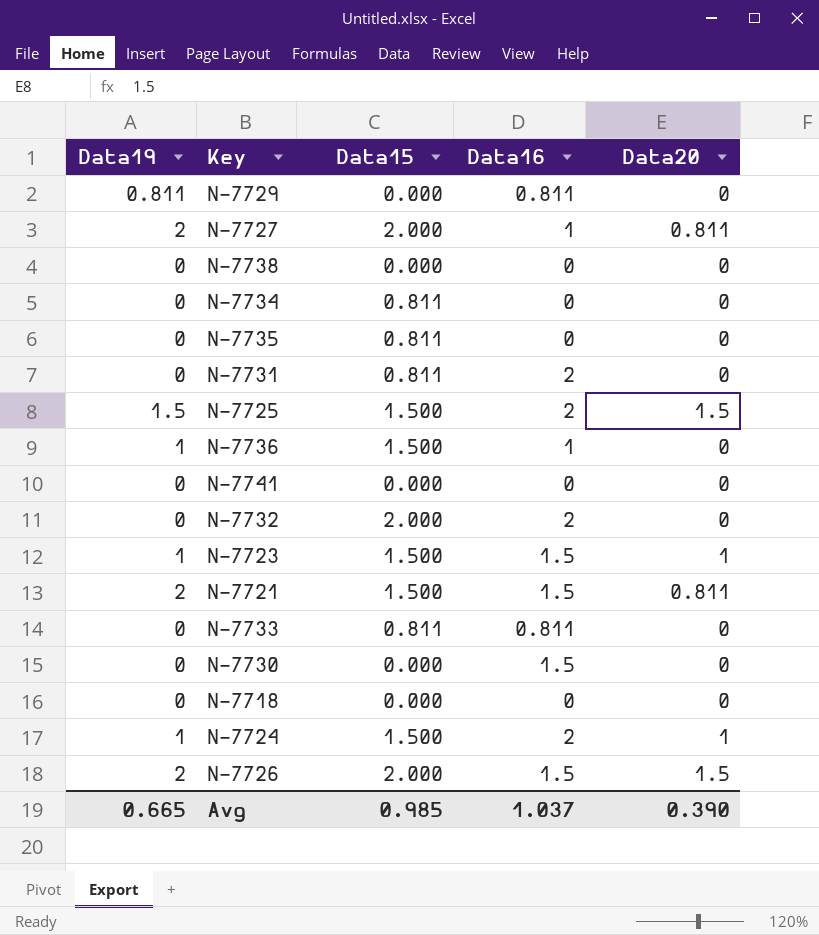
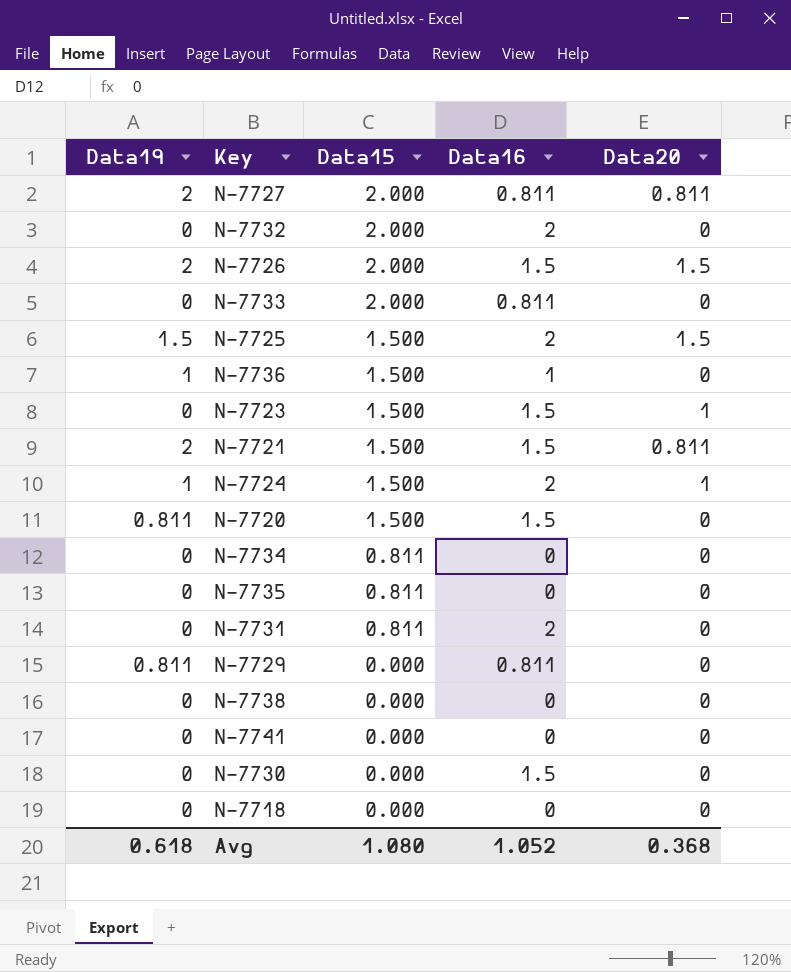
row order: none -> Data15 descending
N-7727 | Data16: 1 -> 0.811
N-7733 | Data15: 0.811 -> 2.000
N-7723 | Data19: 1 -> 0
row N-7720: none -> 0.811 | 1.500 | 1.5 | 0
Avg | Data19: 0.665 -> 0.618
Avg | Data15: 0.985 -> 1.080
Avg | Data16: 1.037 -> 1.052
Avg | Data20: 0.390 -> 0.368

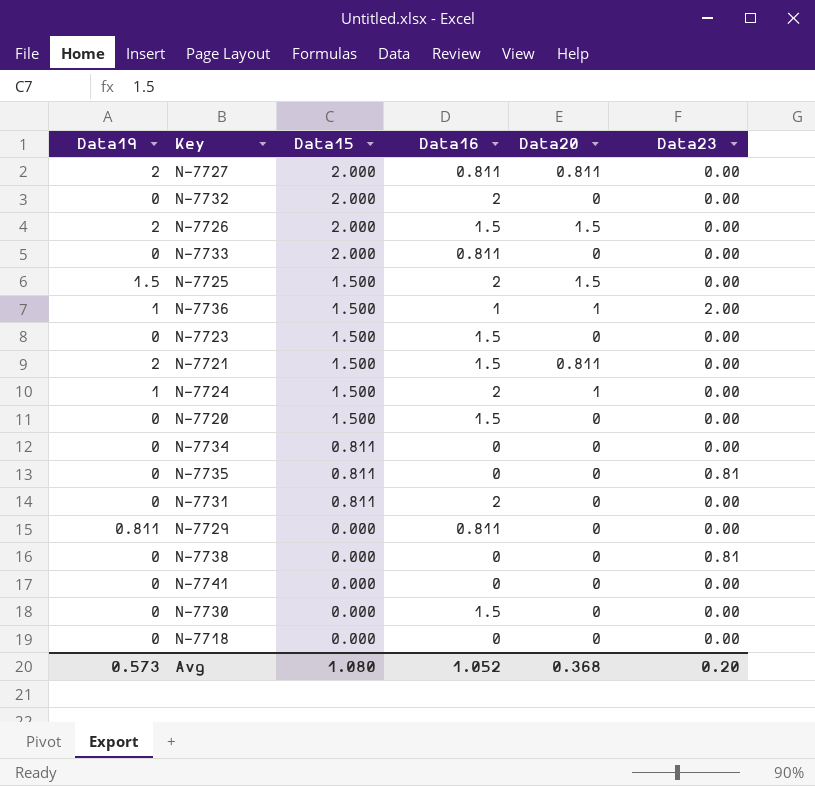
column Data23 | position: none -> 6
N-7736 | Data20: 0 -> 1
N-7723 | Data20: 1 -> 0
N-7720 | Data19: 0.811 -> 0
Avg | Data19: 0.618 -> 0.573

